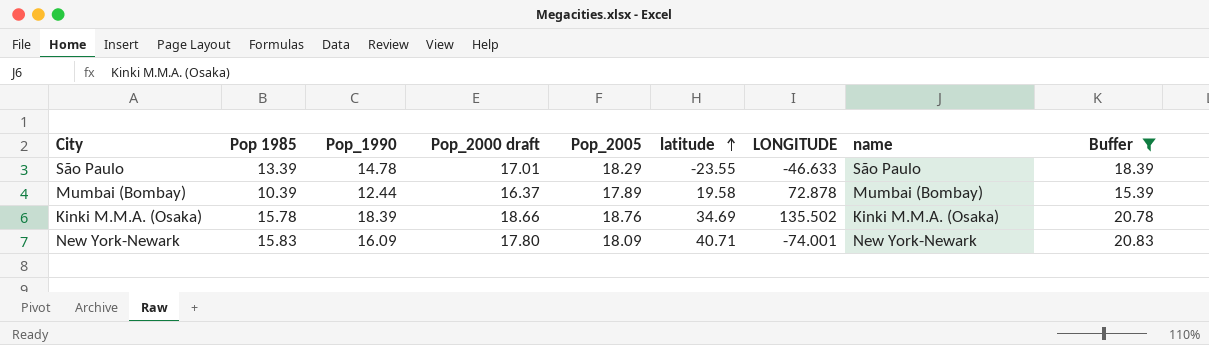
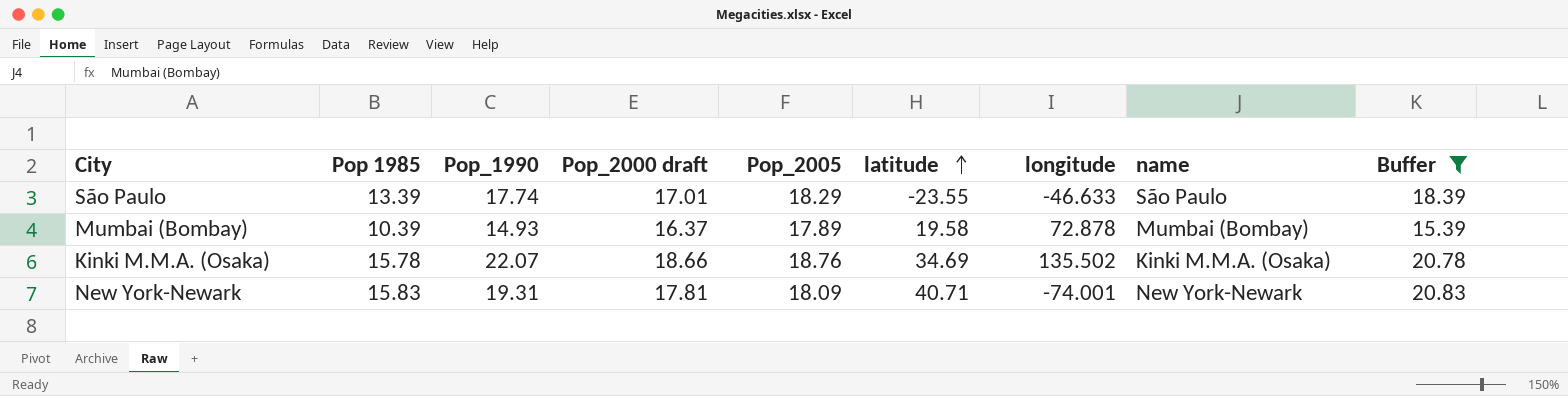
column name: LONGITUDE -> longitude
São Paulo | Pop_1990: 14.78 -> 17.74
Mumbai (Bombay) | Pop_1990: 12.44 -> 14.93
Kinki M.M.A. (Osaka) | Pop_1990: 18.39 -> 22.07
New York-Newark | Pop_1990: 16.09 -> 19.31
New York-Newark | Pop_2000 draft: 17.80 -> 17.81

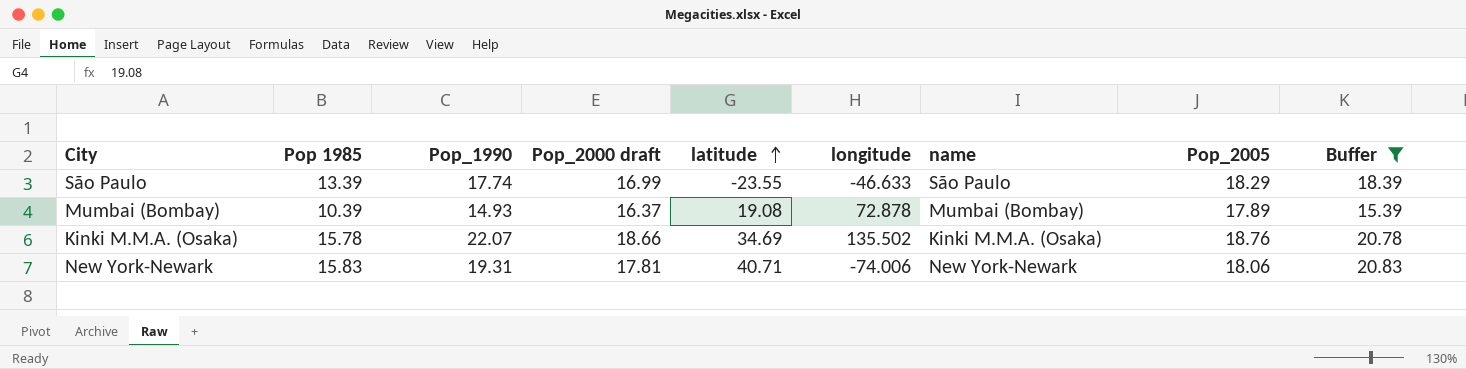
column Pop_2005 | position: 5 -> 8
São Paulo | Pop_2000 draft: 17.01 -> 16.99
Mumbai (Bombay) | latitude: 19.58 -> 19.08
New York-Newark | longitude: -74.001 -> -74.006
New York-Newark | Pop_2005: 18.09 -> 18.06

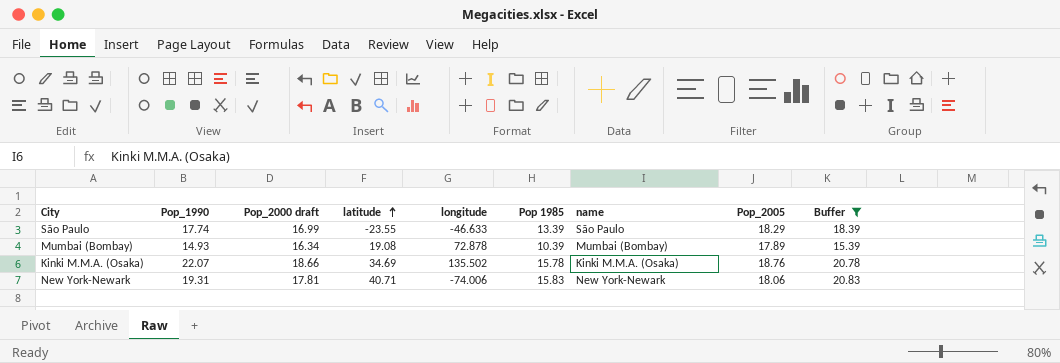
column Pop 1985 | position: 2 -> 6
Mumbai (Bombay) | Pop_2000 draft: 16.37 -> 16.34

